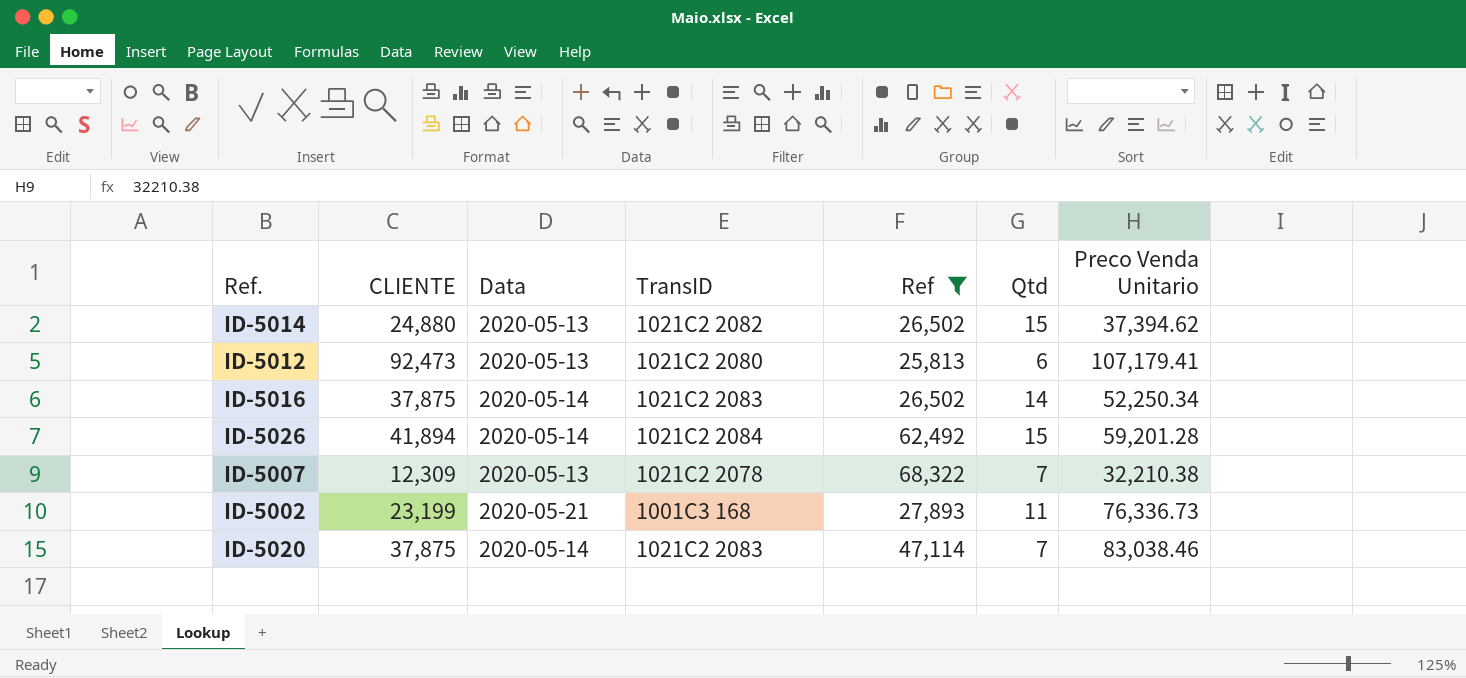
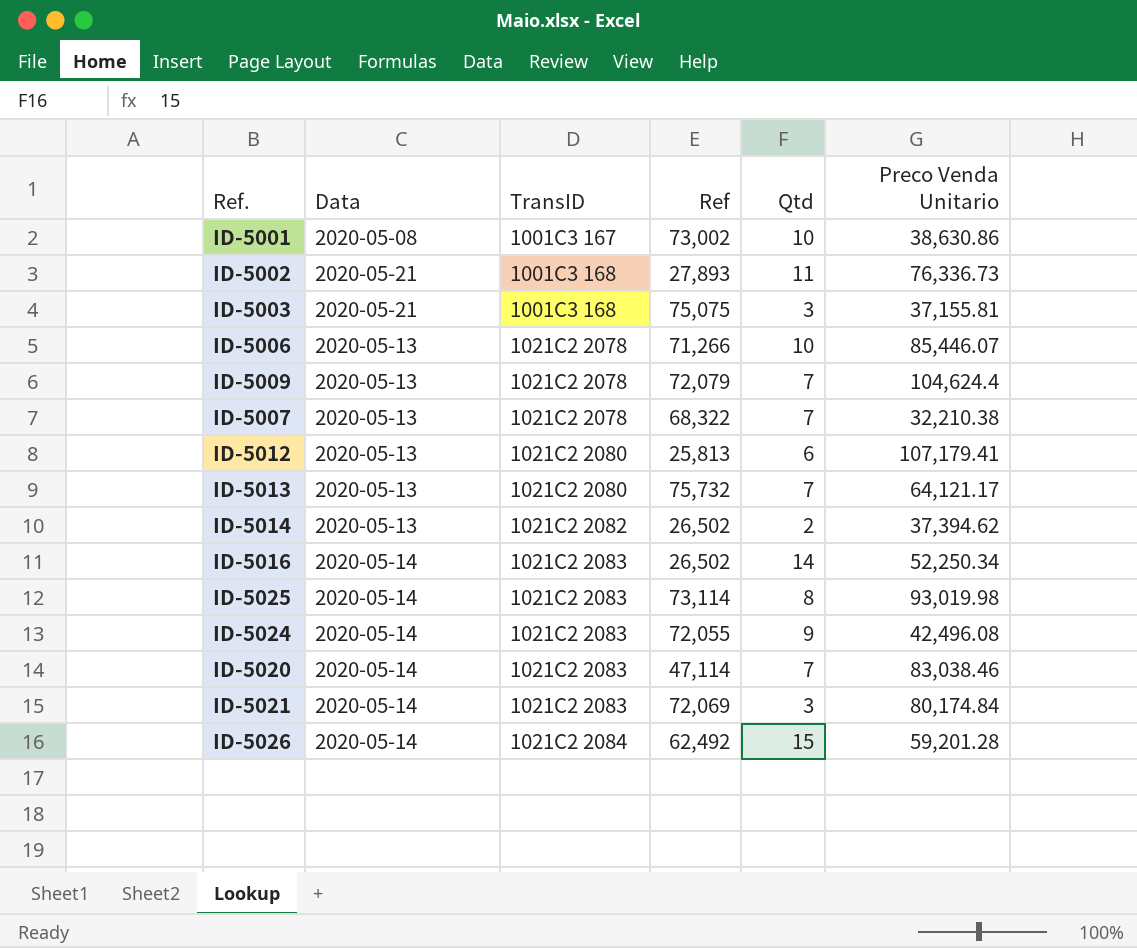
filter: Ref <= 68,322 -> none
row order: none -> TransID ascending
column CLIENTE | position: 2 -> none
ID-5014 | Qtd: 15 -> 2

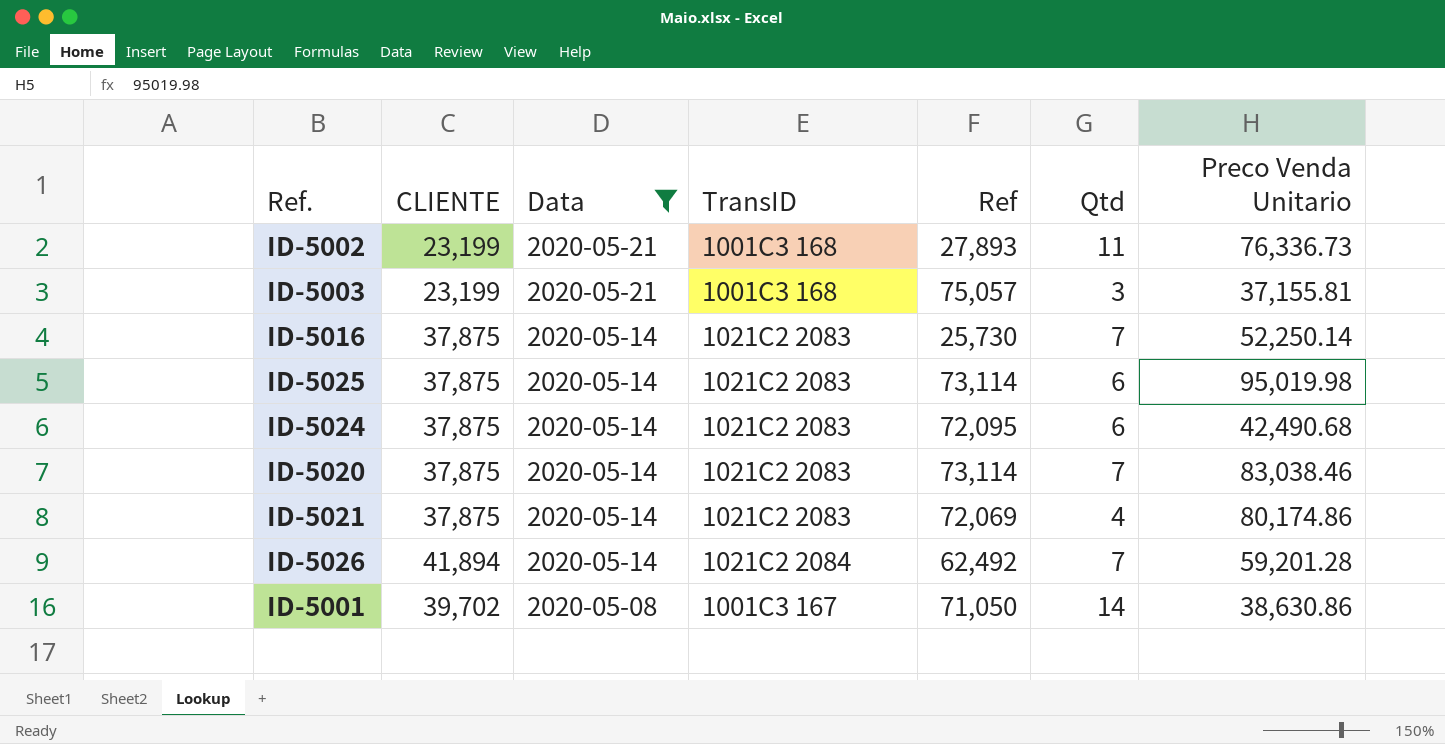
filter: none -> Data != 2020-05-13
row order: TransID ascending -> Data descending
column CLIENTE | position: none -> 2
ID-5003 | Ref: 75,075 -> 75,057
ID-5016 | Ref: 26,502 -> 25,730
ID-5016 | Qtd: 14 -> 7
ID-5016 | Preco Venda Unitario: 52,250.34 -> 52,250.14
ID-5025 | Qtd: 8 -> 6
ID-5025 | Preco Venda Unitario: 93,019.98 -> 95,019.98
ID-5024 | Ref: 72,055 -> 72,095
ID-5024 | Qtd: 9 -> 6
ID-5024 | Preco Venda Unitario: 42,496.08 -> 42,490.68
ID-5020 | Ref: 47,114 -> 73,114
ID-5021 | Qtd: 3 -> 4
ID-5021 | Preco Venda Unitario: 80,174.84 -> 80,174.86
ID-5026 | Qtd: 15 -> 7
ID-5001 | Ref: 73,002 -> 71,050
ID-5001 | Qtd: 10 -> 14

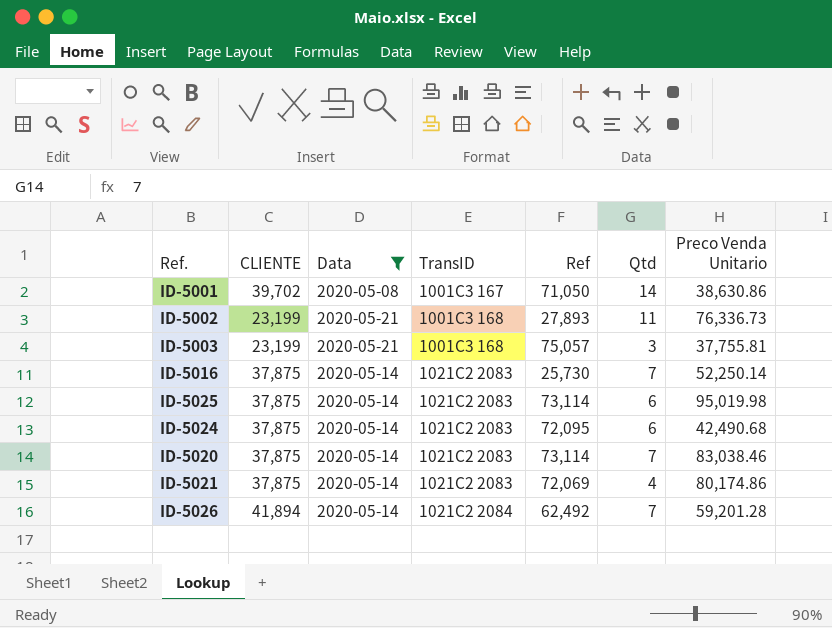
row order: Data descending -> TransID ascending
ID-5003 | Preco Venda Unitario: 37,155.81 -> 37,755.81

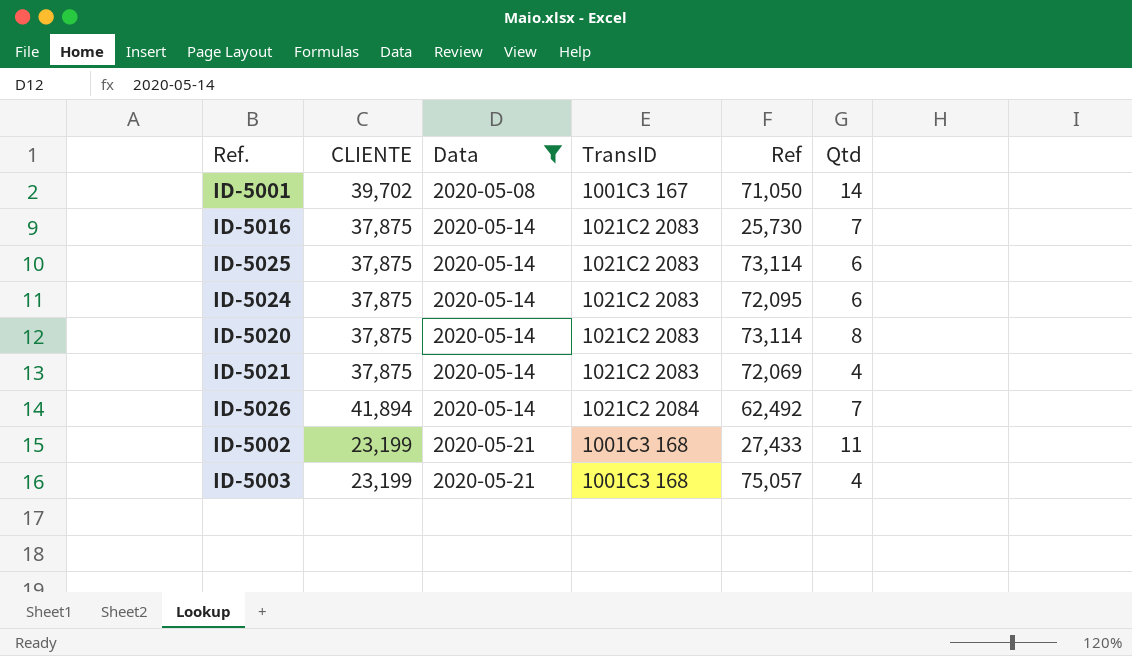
row order: TransID ascending -> Data ascending
column Preco Venda Unitario | position: 7 -> none
ID-5020 | Qtd: 7 -> 8
ID-5002 | Ref: 27,893 -> 27,433
ID-5003 | Qtd: 3 -> 4

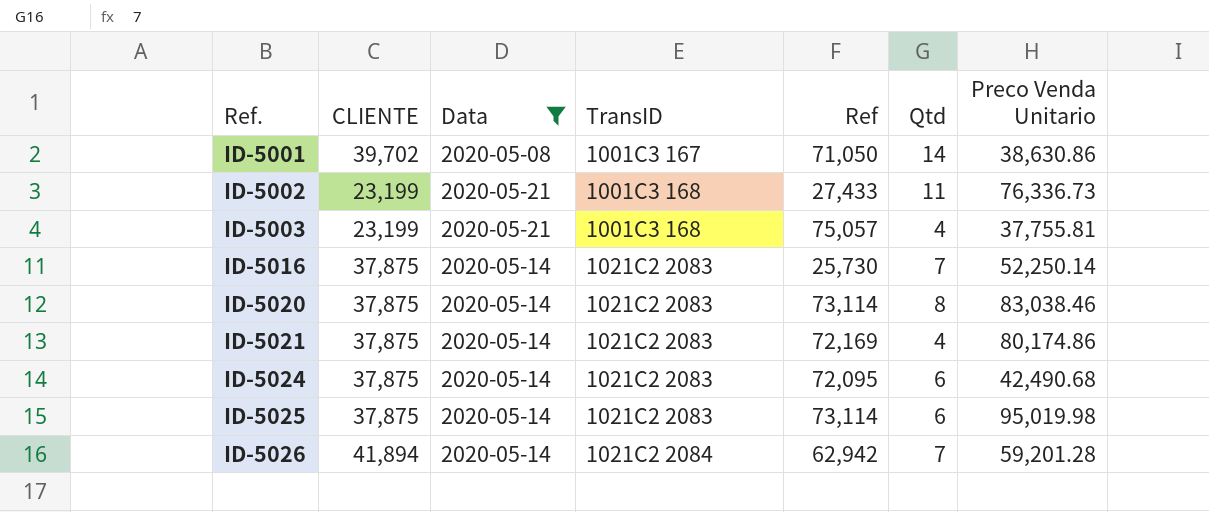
row order: Data ascending -> Ref. ascending
column Preco Venda Unitario | position: none -> 7
ID-5021 | Ref: 72,069 -> 72,169
ID-5026 | Ref: 62,492 -> 62,942

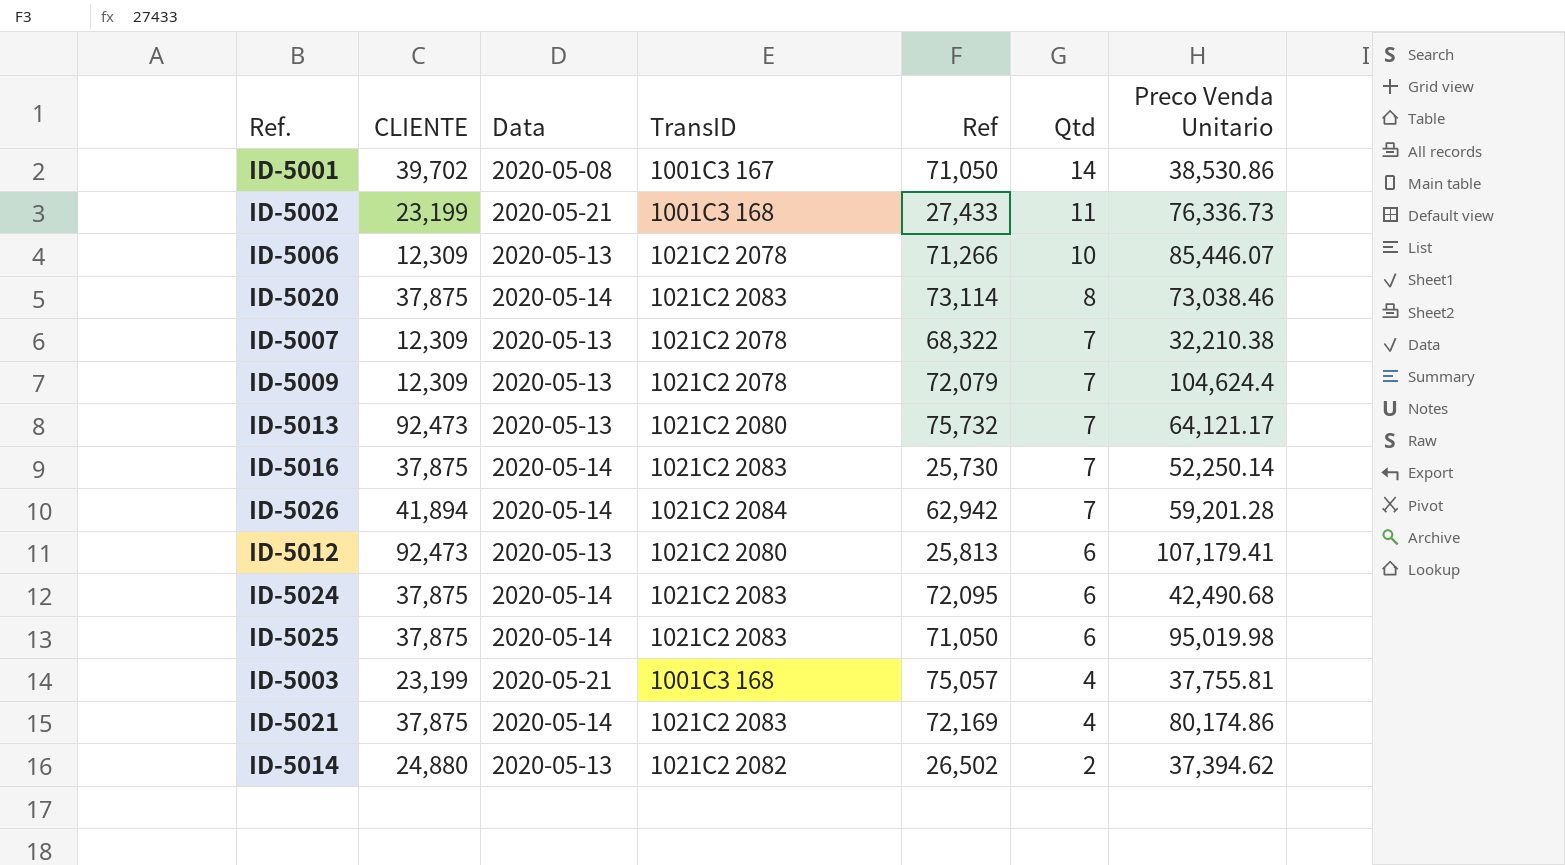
filter: Data != 2020-05-13 -> none
row order: Ref. ascending -> Qtd descending
ID-5001 | Preco Venda Unitario: 38,630.86 -> 38,530.86
ID-5020 | Preco Venda Unitario: 83,038.46 -> 73,038.46
ID-5025 | Ref: 73,114 -> 71,050

